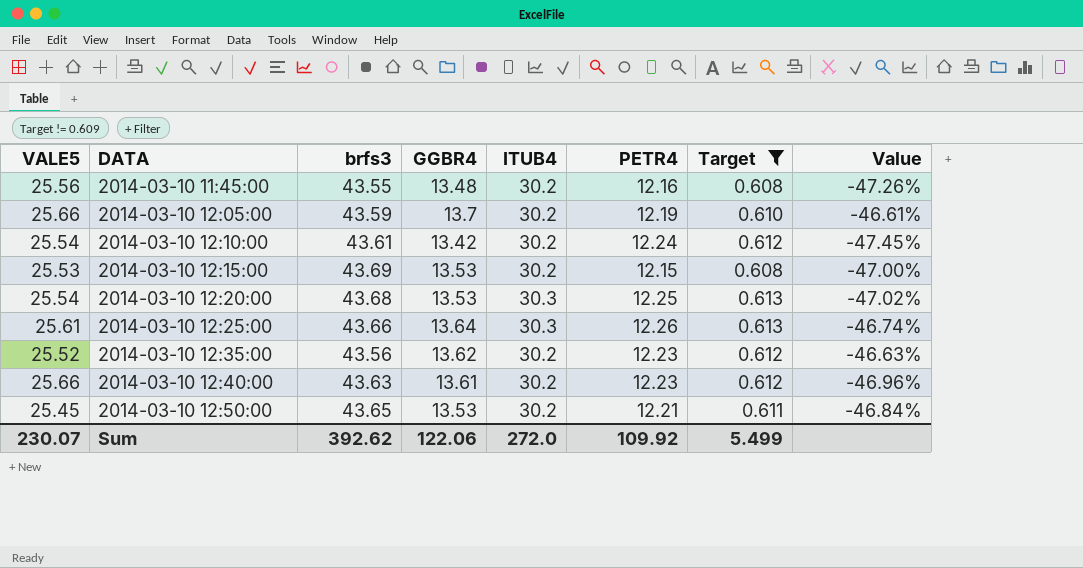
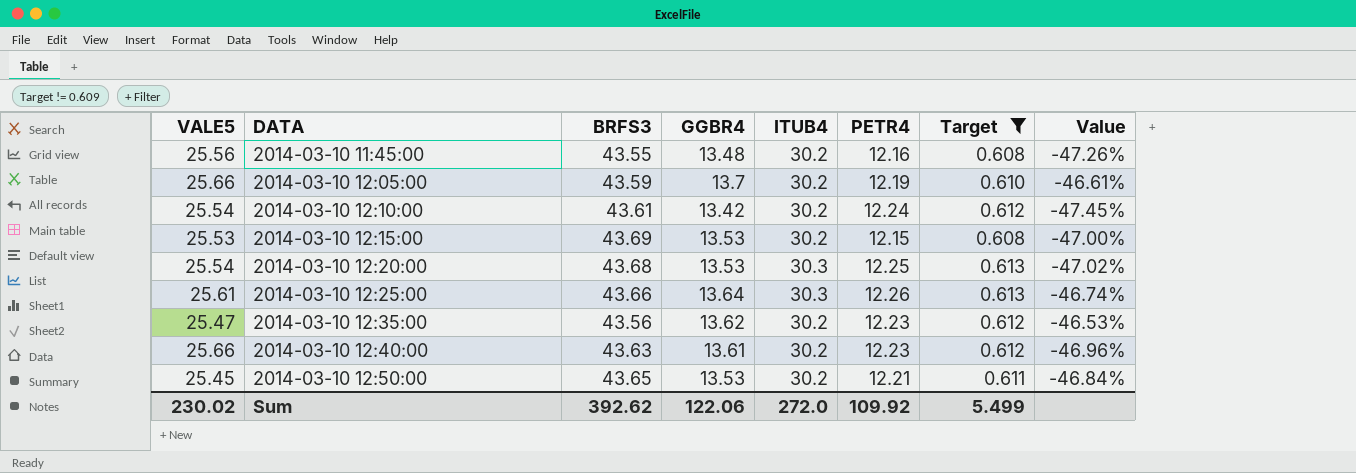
column name: brfs3 -> BRFS3
2014-03-10 12:35:00 | VALE5: 25.52 -> 25.47
2014-03-10 12:35:00 | Value: -46.63% -> -46.53%
Sum | VALE5: 230.07 -> 230.02

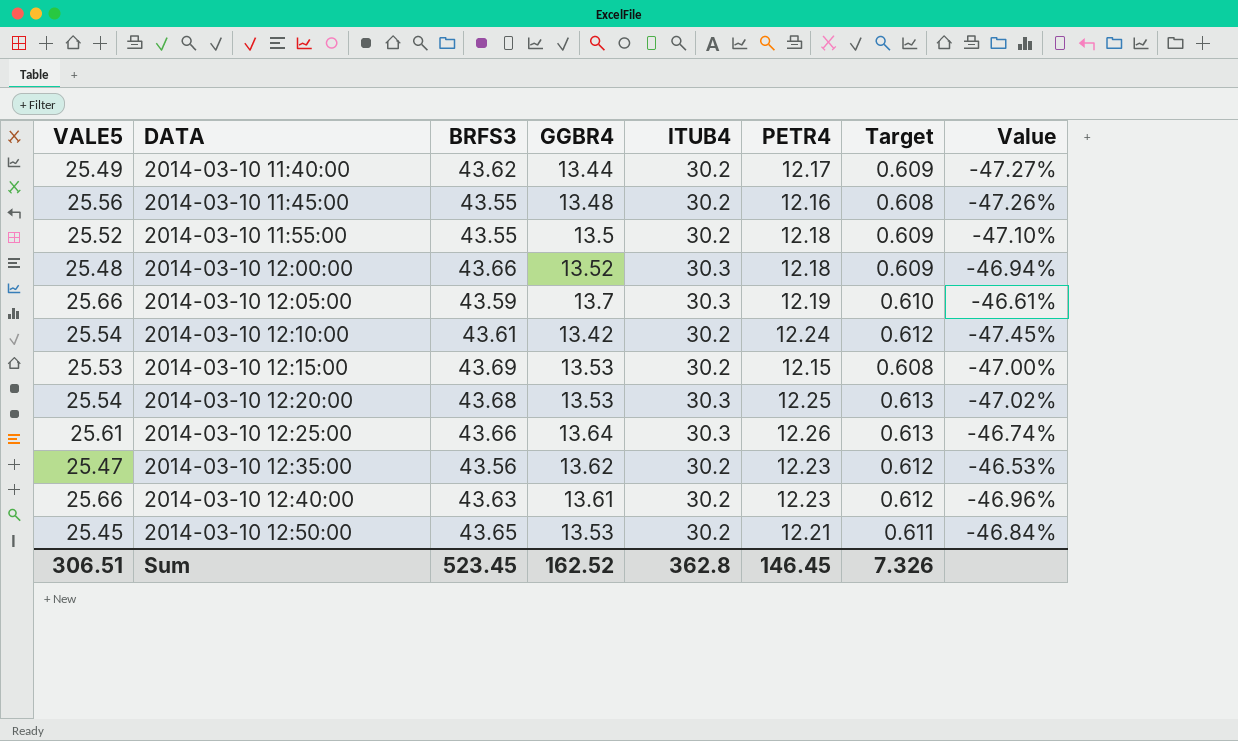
filter: Target != 0.609 -> none
2014-03-10 12:05:00 | ITUB4: 30.2 -> 30.3
Sum | VALE5: 230.02 -> 306.51
Sum | BRFS3: 392.62 -> 523.45
Sum | GGBR4: 122.06 -> 162.52
Sum | ITUB4: 272.0 -> 362.8
Sum | PETR4: 109.92 -> 146.45
Sum | Target: 5.499 -> 7.326

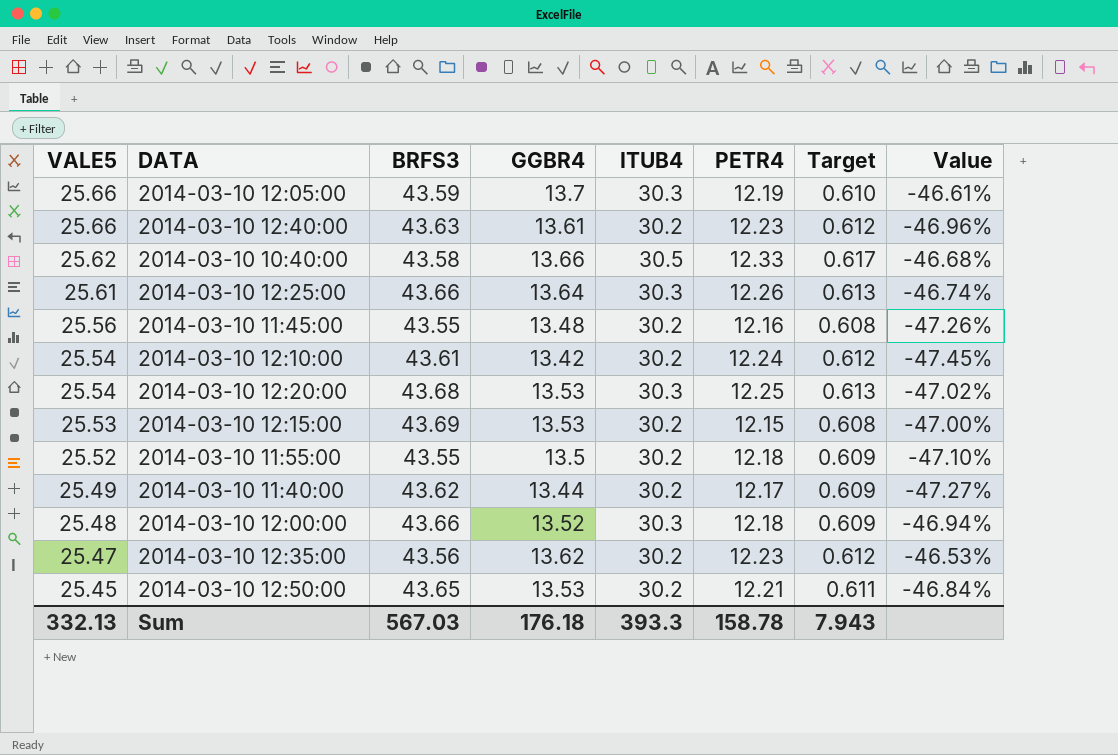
row order: DATA ascending -> VALE5 descending
row 2014-03-10 10:40:00: none -> 25.62 | 43.58 | 13.66 | 30.5 | 12.33 | 0.617 | -46.68%
Sum | VALE5: 306.51 -> 332.13
Sum | BRFS3: 523.45 -> 567.03
Sum | GGBR4: 162.52 -> 176.18
Sum | ITUB4: 362.8 -> 393.3
Sum | PETR4: 146.45 -> 158.78
Sum | Target: 7.326 -> 7.943

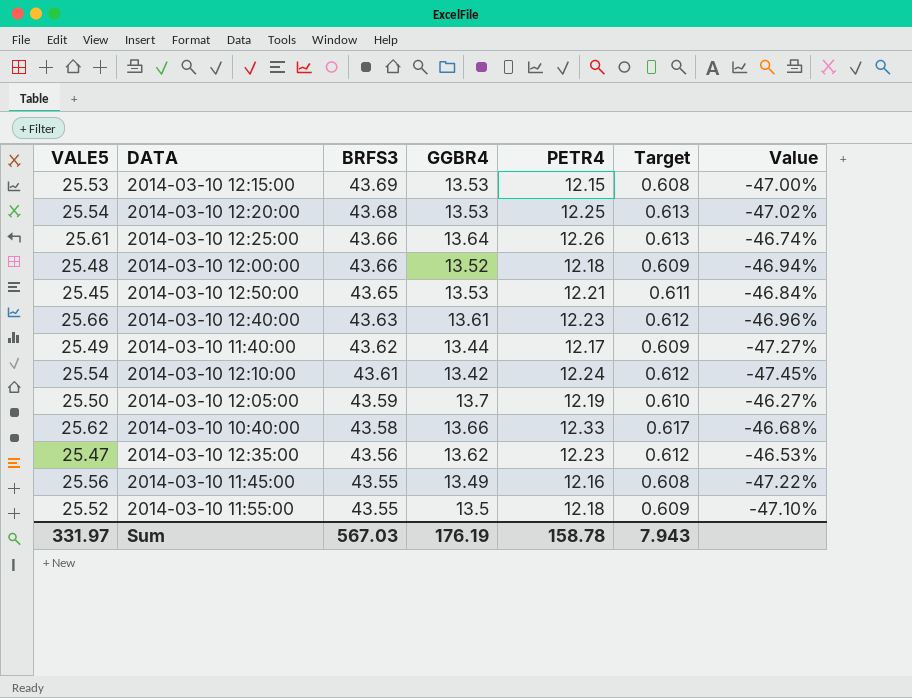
row order: VALE5 descending -> BRFS3 descending
column ITUB4 | position: 5 -> none
2014-03-10 12:05:00 | VALE5: 25.66 -> 25.50
2014-03-10 12:05:00 | Value: -46.61% -> -46.27%
2014-03-10 11:45:00 | GGBR4: 13.48 -> 13.49
2014-03-10 11:45:00 | Value: -47.26% -> -47.22%
Sum | VALE5: 332.13 -> 331.97
Sum | GGBR4: 176.18 -> 176.19

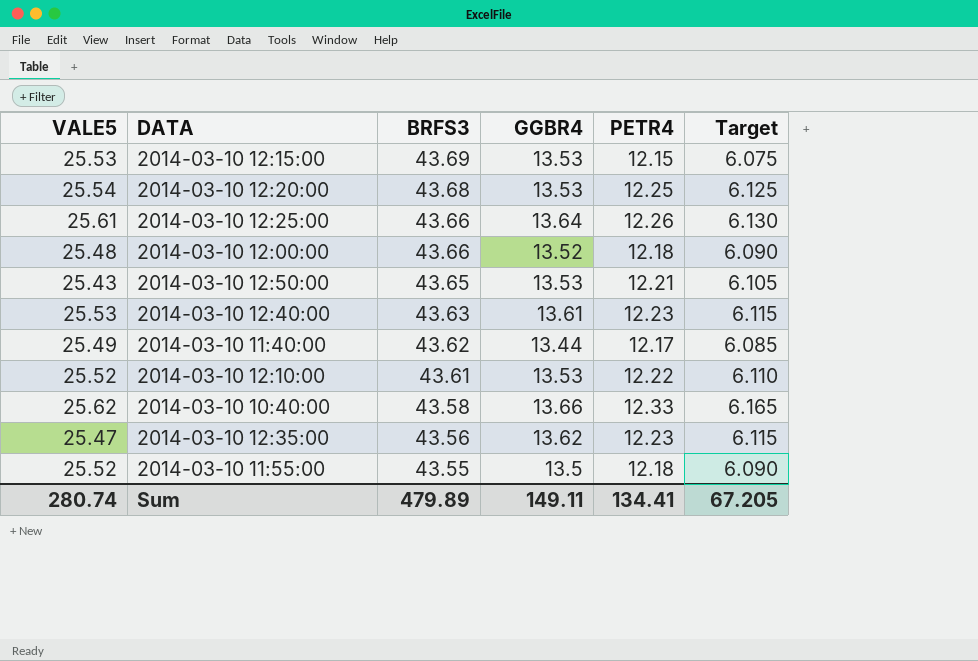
column Value | formula: ([GGBR4] - [VALE5]) / [VALE5] -> none
column Target | formula: [PETR4] * 0.05 -> [PETR4] * 0.5
row 2014-03-10 12:05:00: 25.50 | 43.59 | 13.7 | 12.19 | 0.610 | -46.27% -> none
row 2014-03-10 11:45:00: 25.56 | 43.55 | 13.49 | 12.16 | 0.608 | -47.22% -> none
2014-03-10 12:50:00 | VALE5: 25.45 -> 25.43
2014-03-10 12:40:00 | VALE5: 25.66 -> 25.53
2014-03-10 12:10:00 | VALE5: 25.54 -> 25.52
2014-03-10 12:10:00 | GGBR4: 13.42 -> 13.53
2014-03-10 12:10:00 | PETR4: 12.24 -> 12.22
Sum | VALE5: 331.97 -> 280.74
Sum | BRFS3: 567.03 -> 479.89
Sum | GGBR4: 176.19 -> 149.11
Sum | PETR4: 158.78 -> 134.41
Sum | Target: 7.943 -> 67.205

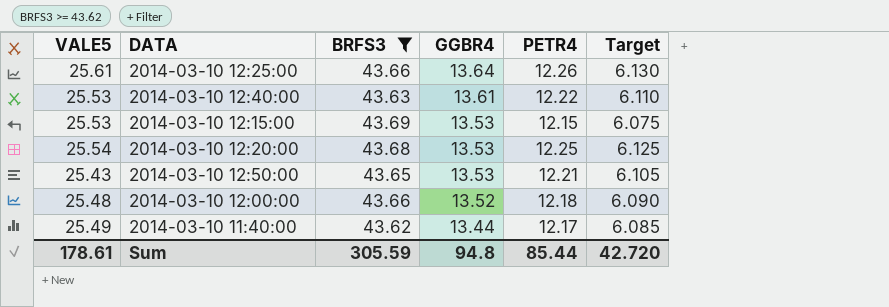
filter: none -> BRFS3 >= 43.62
row order: BRFS3 descending -> GGBR4 descending
2014-03-10 12:40:00 | PETR4: 12.23 -> 12.22
2014-03-10 12:40:00 | Target: 6.115 -> 6.110
Sum | VALE5: 280.74 -> 178.61
Sum | BRFS3: 479.89 -> 305.59
Sum | GGBR4: 149.11 -> 94.8
Sum | PETR4: 134.41 -> 85.44
Sum | Target: 67.205 -> 42.720

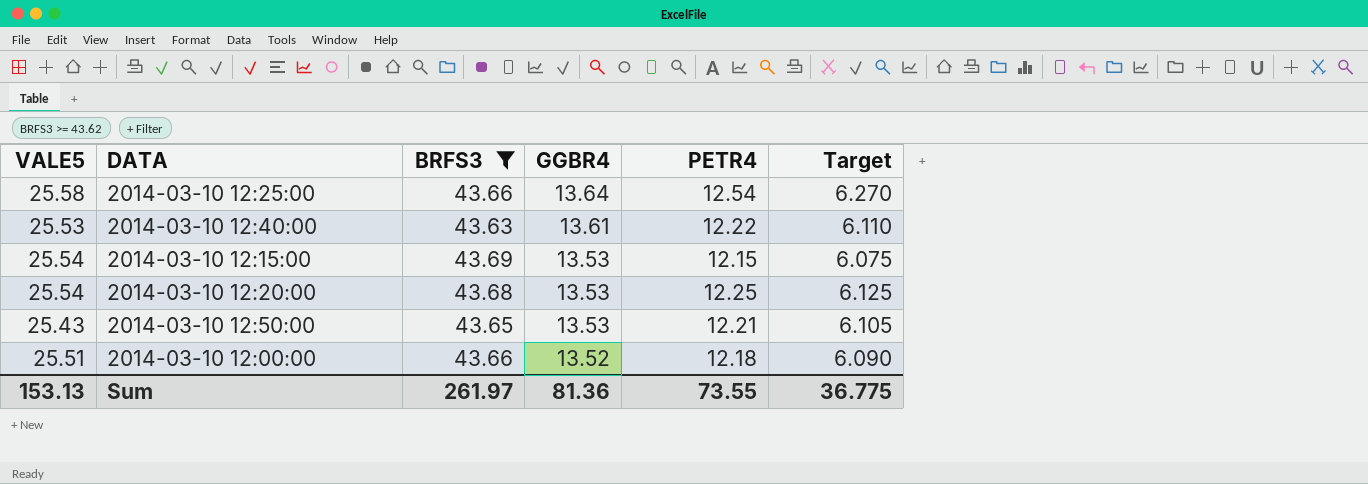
row 2014-03-10 11:40:00: 25.49 | 43.62 | 13.44 | 12.17 | 6.085 -> none
2014-03-10 12:25:00 | VALE5: 25.61 -> 25.58
2014-03-10 12:25:00 | PETR4: 12.26 -> 12.54
2014-03-10 12:25:00 | Target: 6.130 -> 6.270
2014-03-10 12:15:00 | VALE5: 25.53 -> 25.54
2014-03-10 12:00:00 | VALE5: 25.48 -> 25.51
Sum | VALE5: 178.61 -> 153.13
Sum | BRFS3: 305.59 -> 261.97
Sum | GGBR4: 94.8 -> 81.36
Sum | PETR4: 85.44 -> 73.55
Sum | Target: 42.720 -> 36.775

